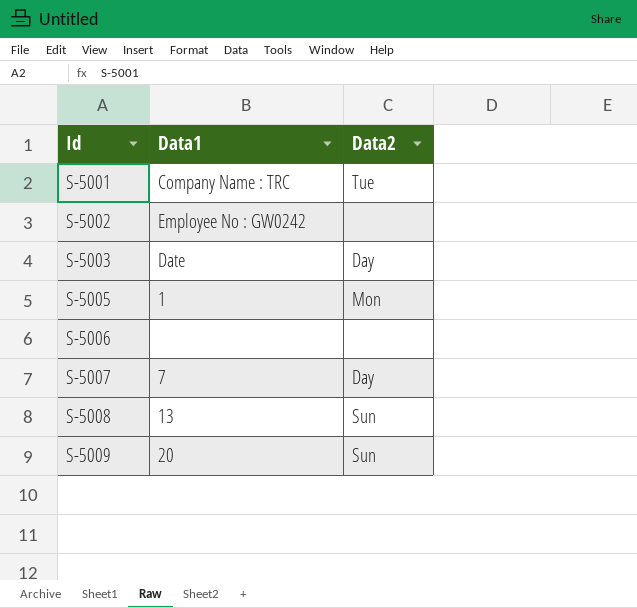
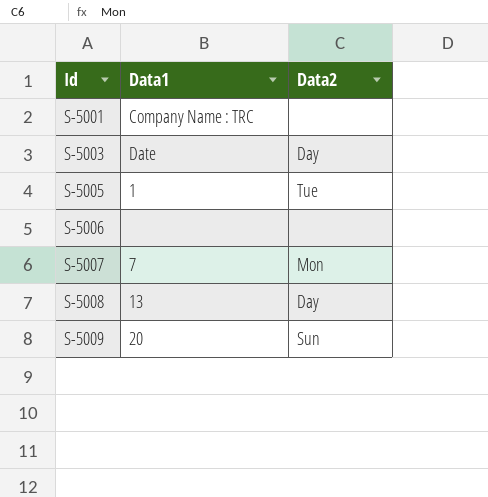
row S-5002: Employee No : GW0242 | none -> none
S-5001 | Data2: Tue -> none
S-5005 | Data2: Mon -> Tue
S-5007 | Data2: Day -> Mon
S-5008 | Data2: Sun -> Day

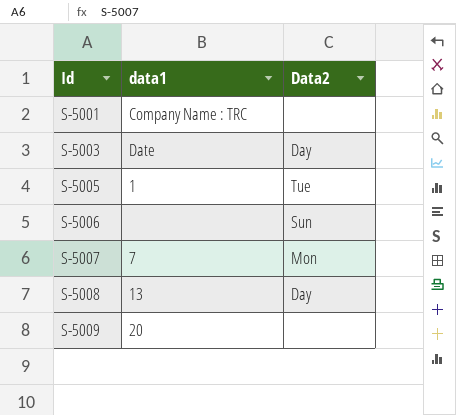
column name: Data1 -> data1
S-5006 | Data2: none -> Sun
S-5009 | Data2: Sun -> none

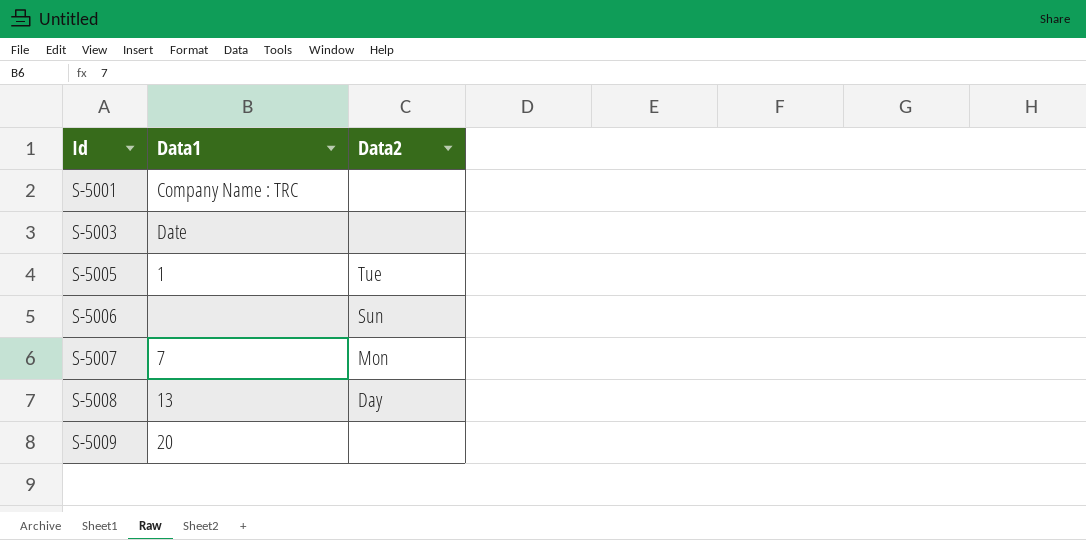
column name: data1 -> Data1
S-5003 | Data2: Day -> none

